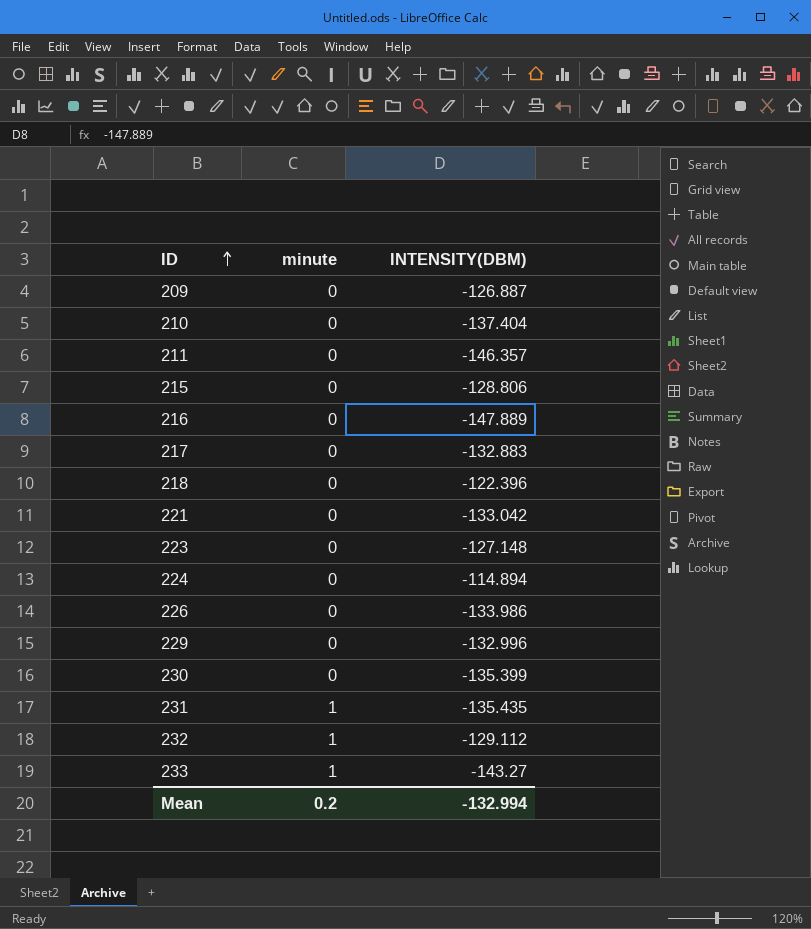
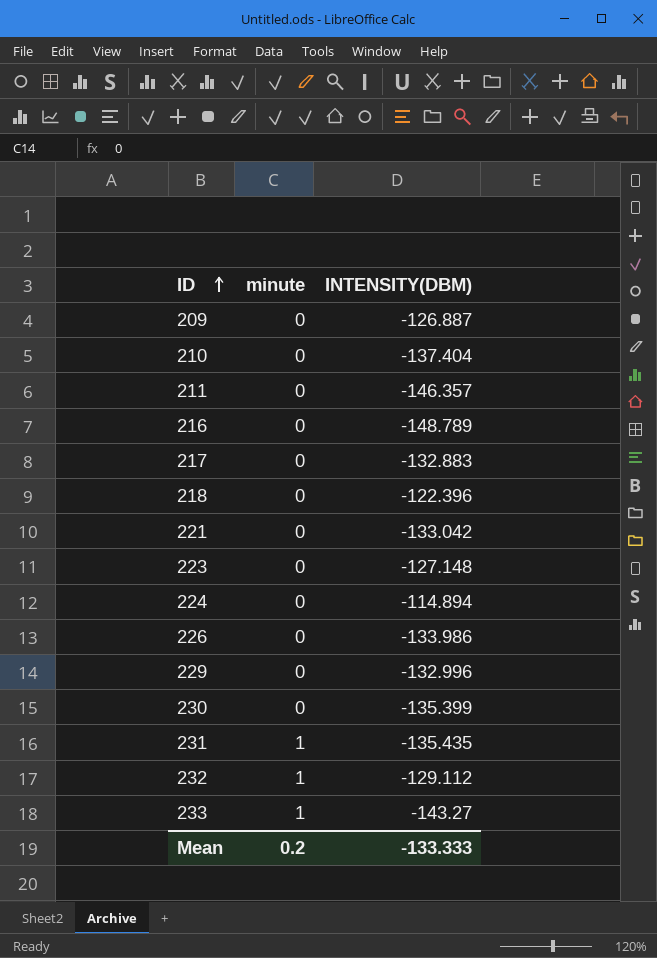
row 215: 0 | -128.806 -> none
216 | INTENSITY(DBM): -147.889 -> -148.789
Mean | INTENSITY(DBM): -132.994 -> -133.333

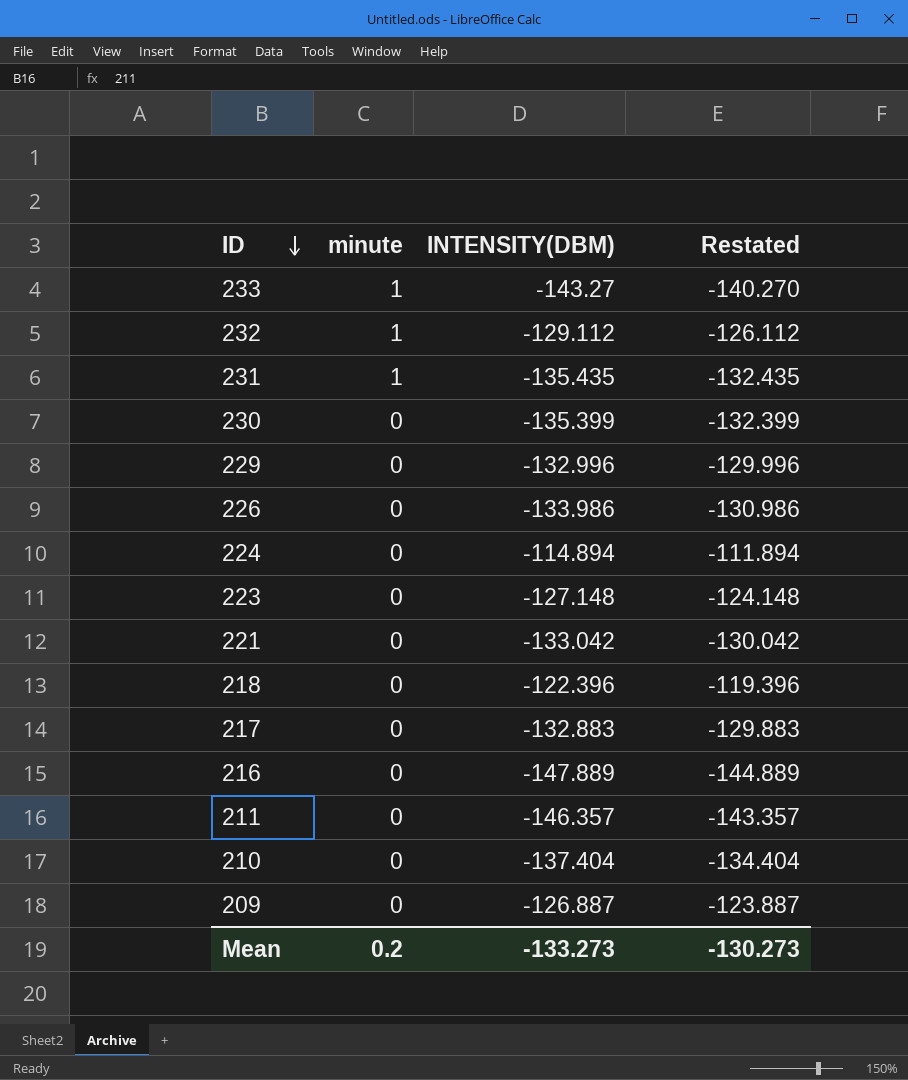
row order: ID ascending -> ID descending
column Restated | formula: none -> [INTENSITY(DBM)] + 3
216 | INTENSITY(DBM): -148.789 -> -147.889
Mean | INTENSITY(DBM): -133.333 -> -133.273

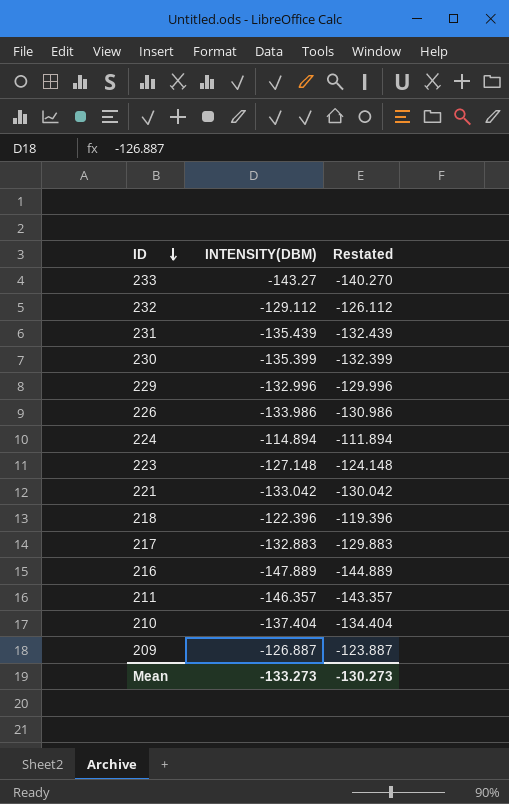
column minute | position: 2 -> none
231 | INTENSITY(DBM): -135.435 -> -135.439
231 | Restated: -132.435 -> -132.439

